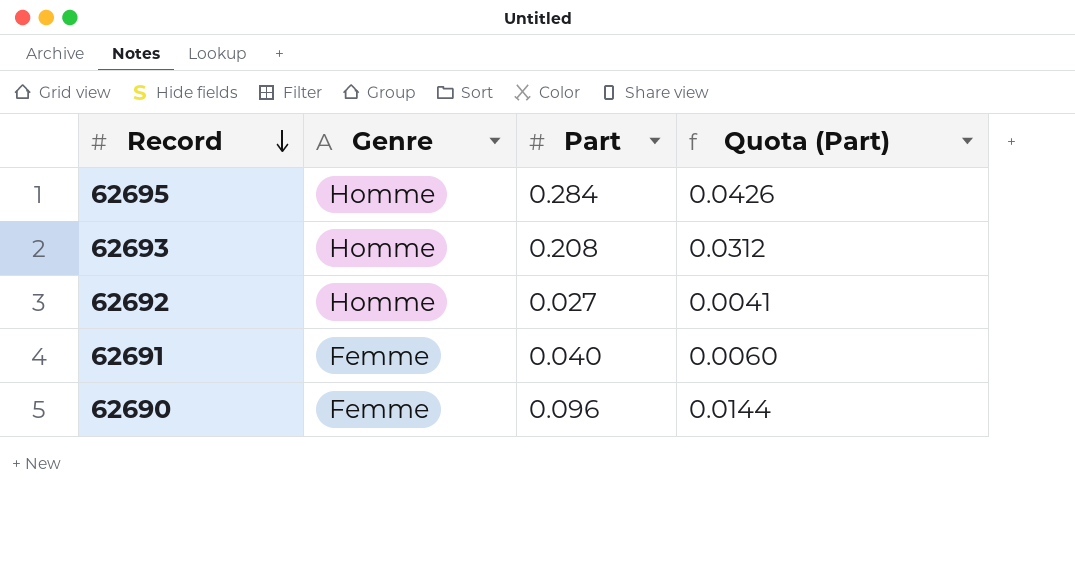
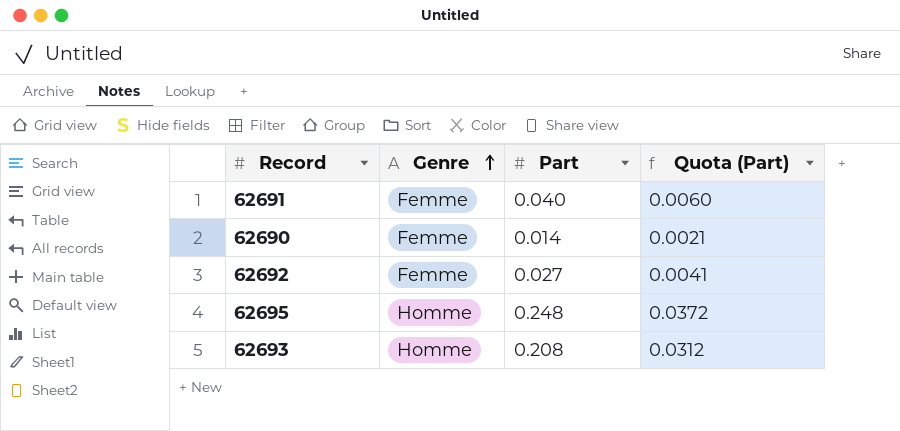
row order: Record descending -> Genre ascending
62690 | Part: 0.096 -> 0.014
62690 | Quota (Part): 0.0144 -> 0.0021
62692 | Genre: Homme -> Femme
62695 | Part: 0.284 -> 0.248
62695 | Quota (Part): 0.0426 -> 0.0372

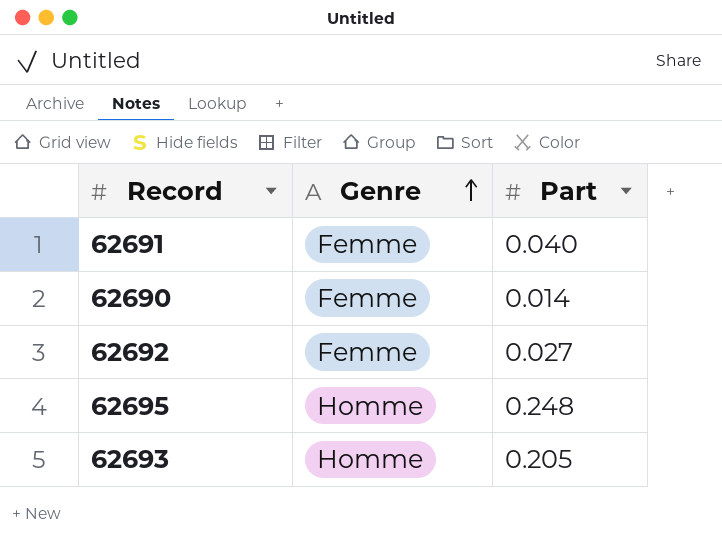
column Quota (Part) | formula: [Part] * 0.15 -> none
62693 | Part: 0.208 -> 0.205

